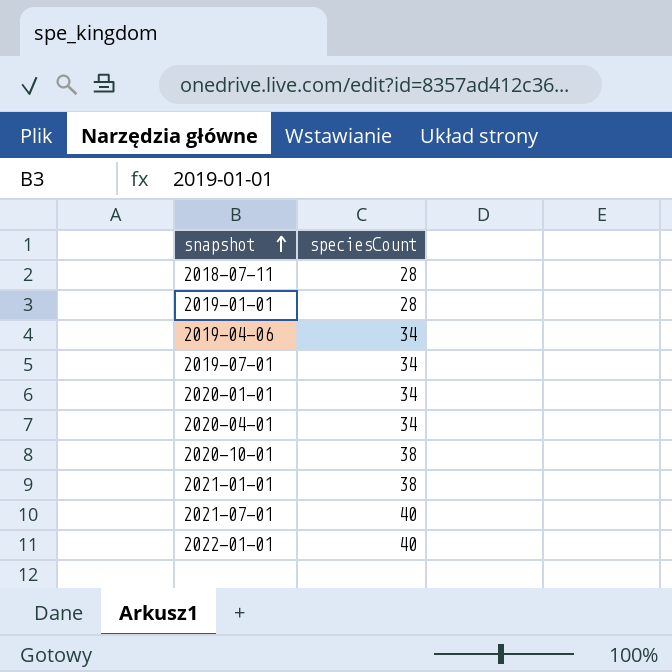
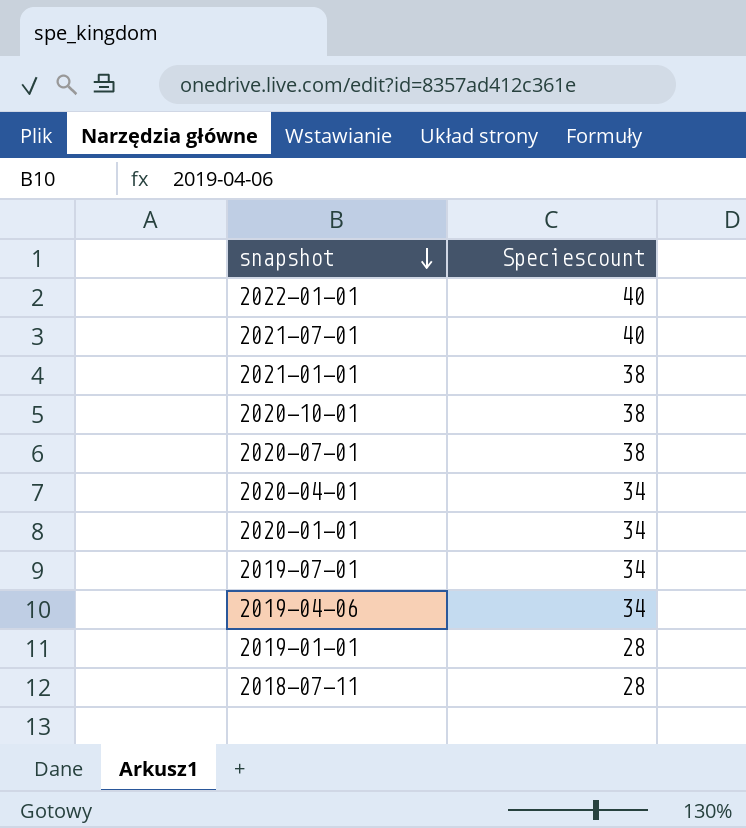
row order: snapshot ascending -> snapshot descending
column name: speciesCount -> Speciescount
row 2020-07-01: none -> 38

